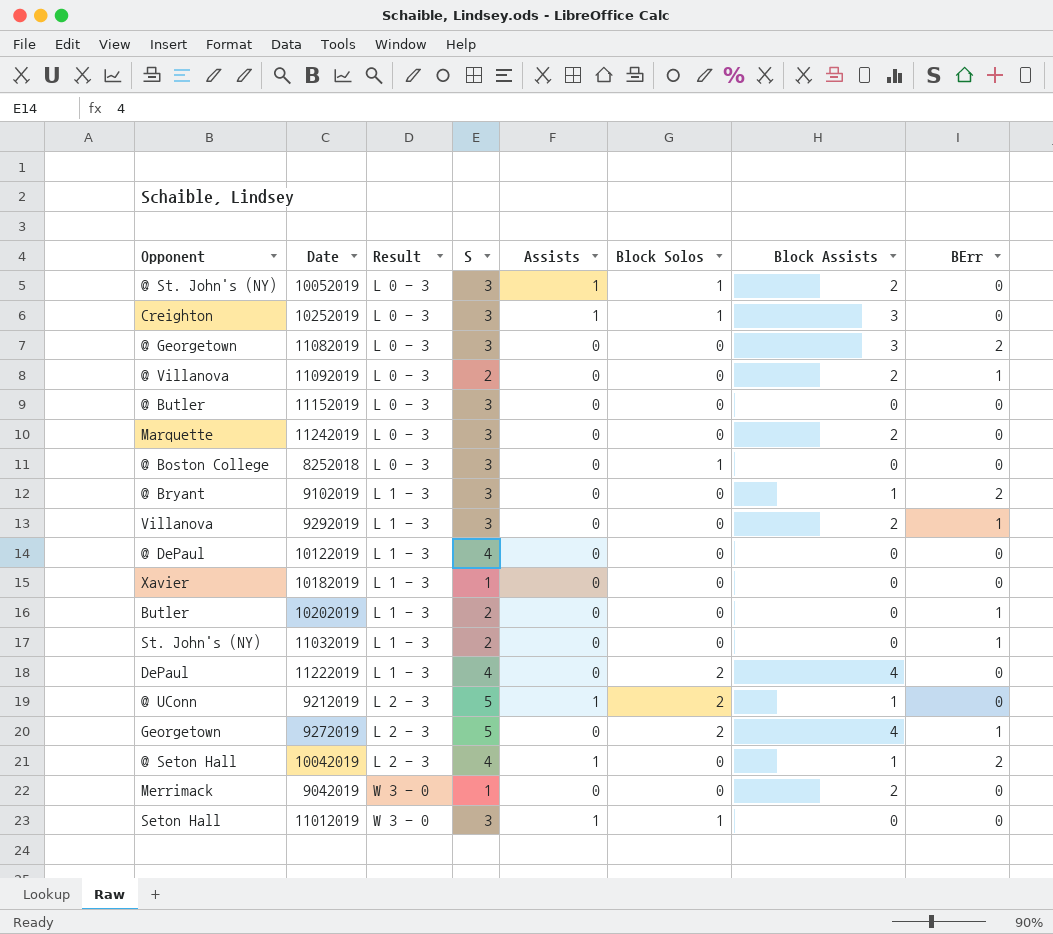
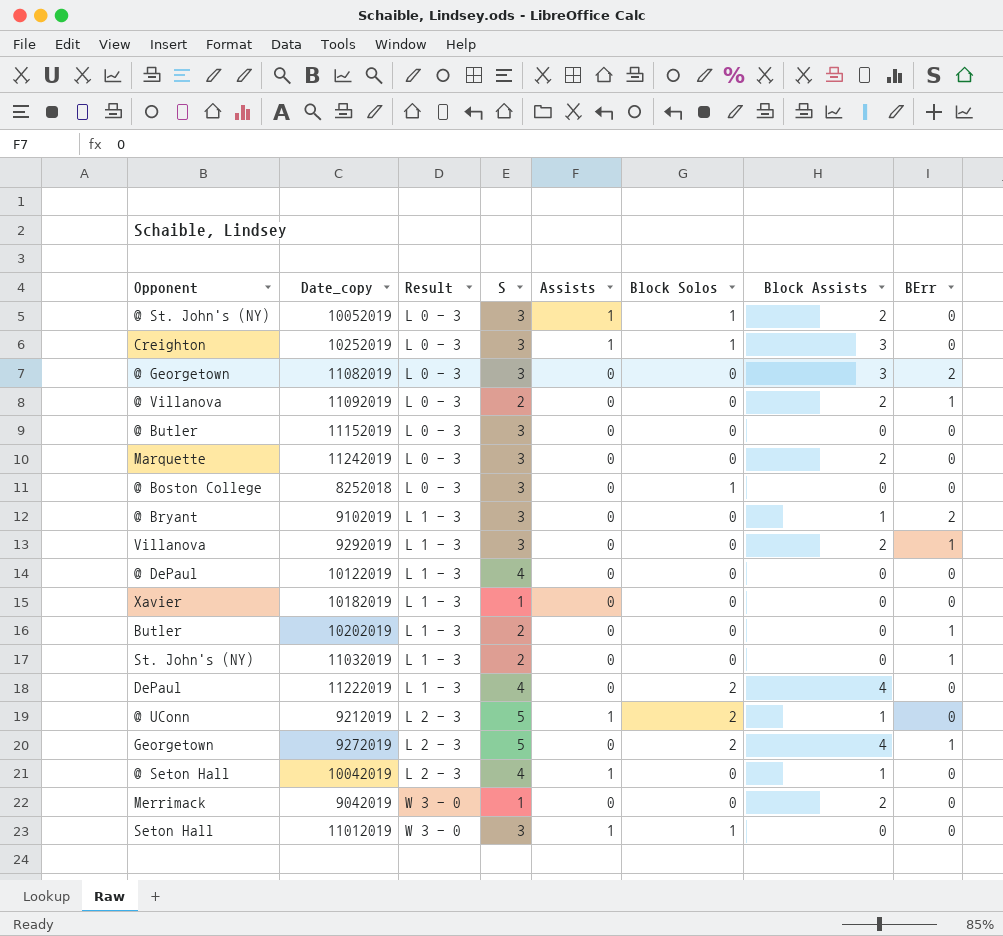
column name: Date -> Date_copy
@ Seton Hall | BErr: 2 -> 0

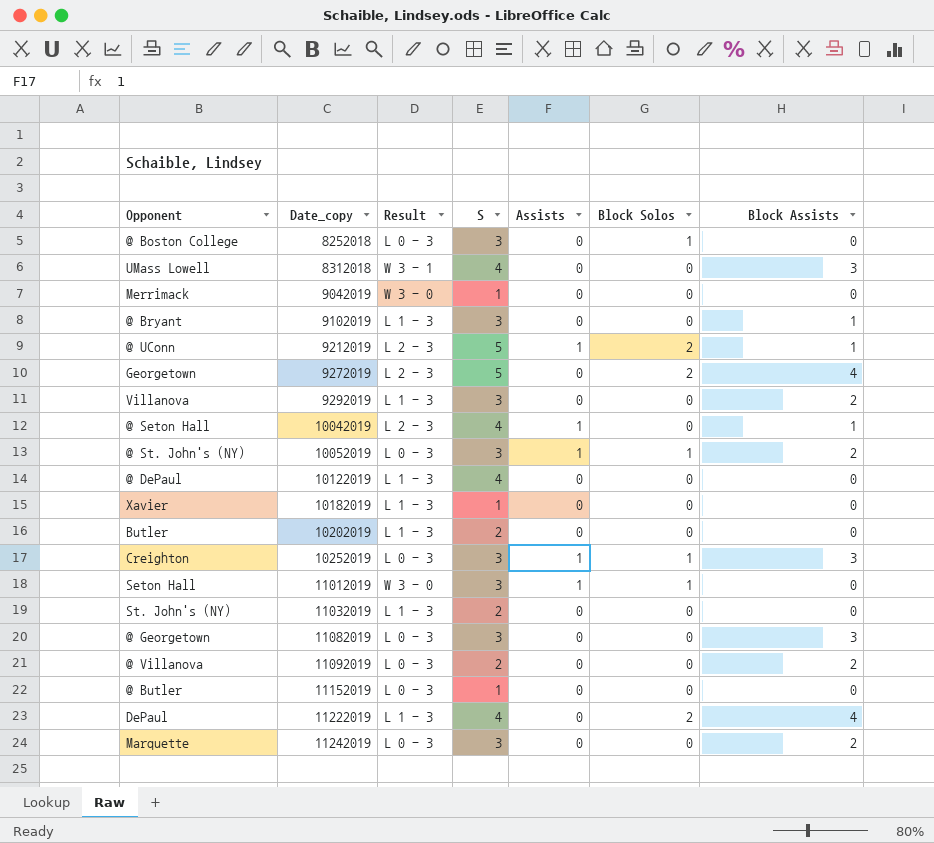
row order: Result ascending -> Date_copy ascending
column BErr | position: 8 -> none
row UMass Lowell: none -> 8312018 | W 3 - 1 | 4 | 0 | 0 | 3
Merrimack | Block Assists: 2 -> 0
@ Butler | S: 3 -> 1

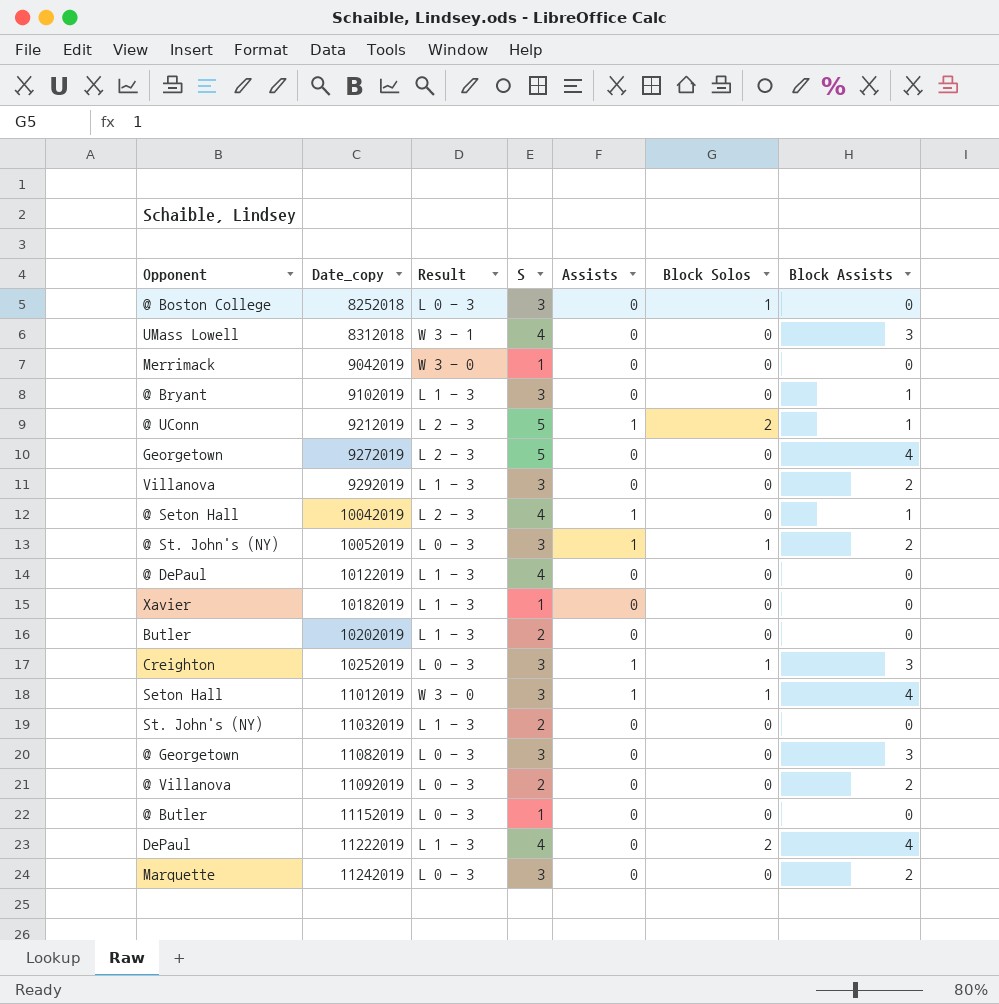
Georgetown | Block Solos: 2 -> 0
Seton Hall | Block Assists: 0 -> 4

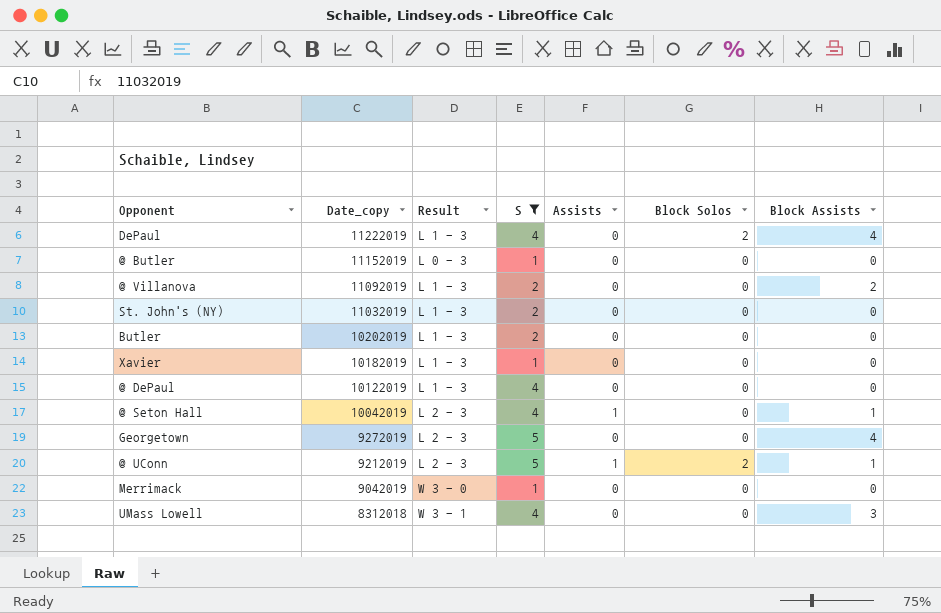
filter: none -> S != 3
row order: Date_copy ascending -> Date_copy descending
@ Villanova | Result: L 0 - 3 -> L 1 - 3

